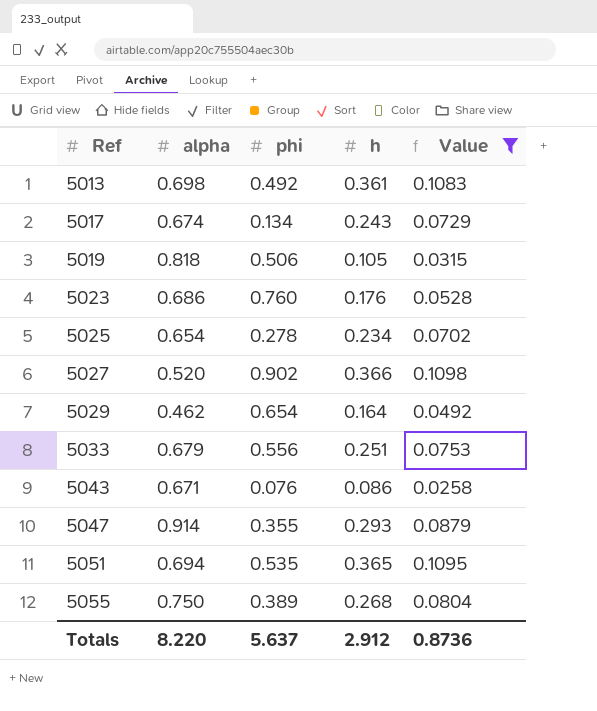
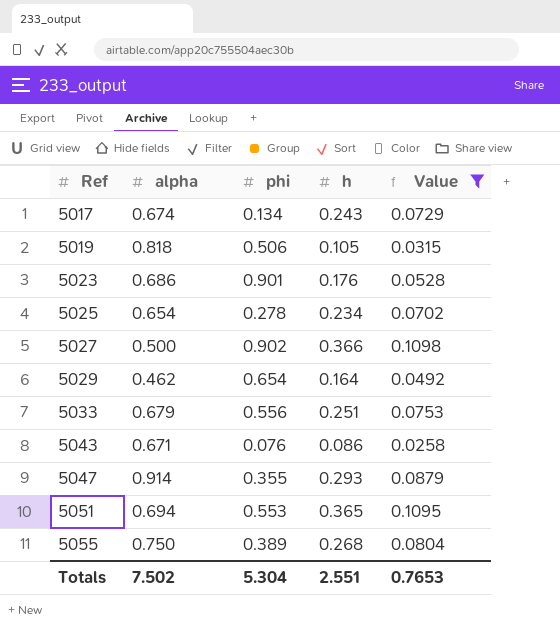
row 5013: 0.698 | 0.492 | 0.361 | 0.1083 -> none
5023 | phi: 0.760 -> 0.901
5027 | alpha: 0.520 -> 0.500
5051 | phi: 0.535 -> 0.553
Totals | alpha: 8.220 -> 7.502
Totals | phi: 5.637 -> 5.304
Totals | h: 2.912 -> 2.551
Totals | Value: 0.8736 -> 0.7653

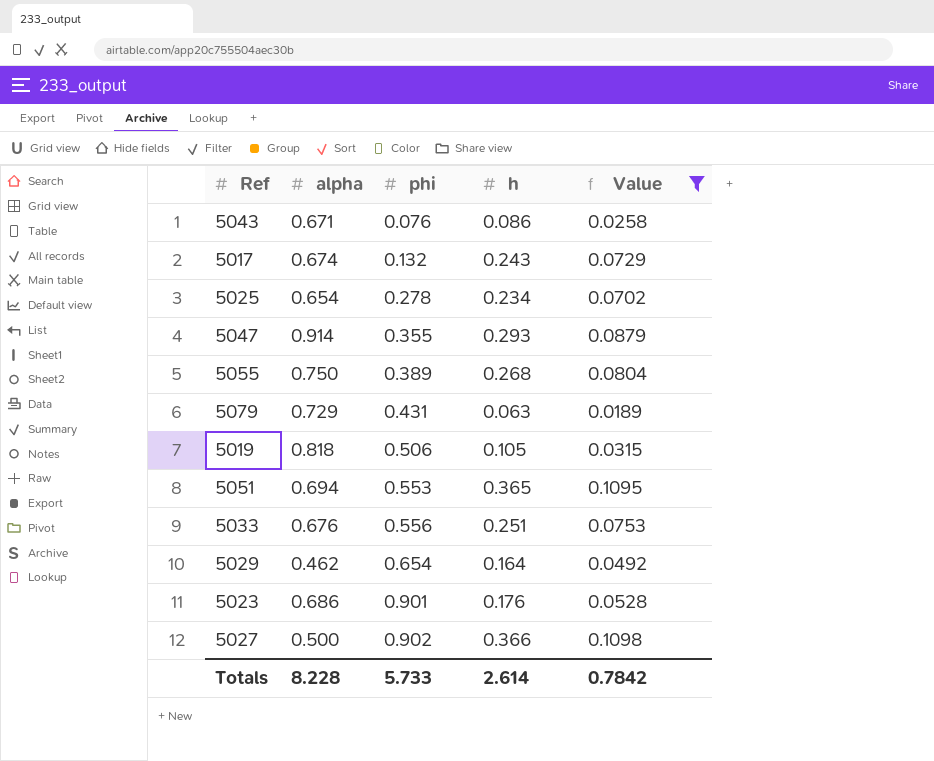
row order: Ref ascending -> phi ascending
5017 | phi: 0.134 -> 0.132
row 5079: none -> 0.729 | 0.431 | 0.063 | 0.0189
5033 | alpha: 0.679 -> 0.676
Totals | alpha: 7.502 -> 8.228
Totals | phi: 5.304 -> 5.733
Totals | h: 2.551 -> 2.614
Totals | Value: 0.7653 -> 0.7842

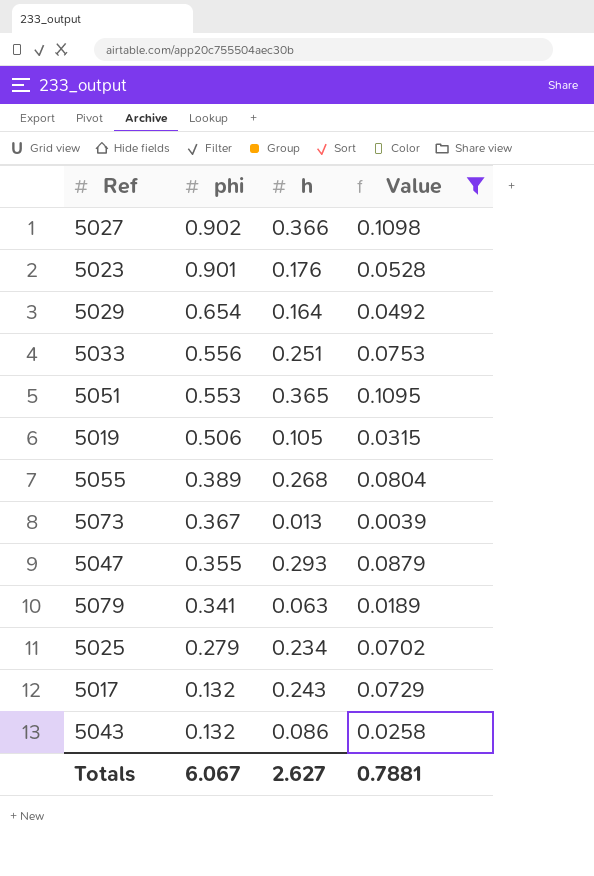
row order: phi ascending -> phi descending
column alpha | position: 2 -> none
row 5073: none -> 0.367 | 0.013 | 0.0039
5079 | phi: 0.431 -> 0.341
5025 | phi: 0.278 -> 0.279
5043 | phi: 0.076 -> 0.132
Totals | phi: 5.733 -> 6.067
Totals | h: 2.614 -> 2.627
Totals | Value: 0.7842 -> 0.7881

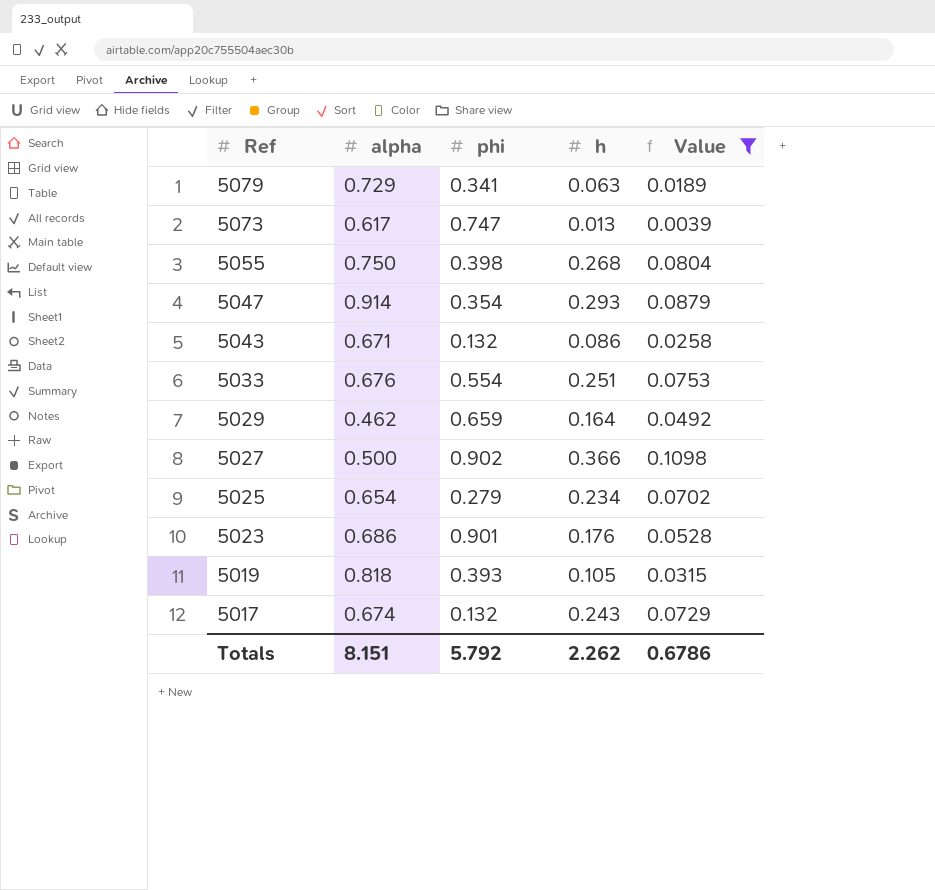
row order: phi descending -> Ref descending
column alpha | position: none -> 2
row 5051: 0.553 | 0.365 | 0.1095 -> none
5073 | phi: 0.367 -> 0.747
5055 | phi: 0.389 -> 0.398
5047 | phi: 0.355 -> 0.354
5033 | phi: 0.556 -> 0.554
5029 | phi: 0.654 -> 0.659
5019 | phi: 0.506 -> 0.393
Totals | phi: 6.067 -> 5.792
Totals | h: 2.627 -> 2.262
Totals | Value: 0.7881 -> 0.6786

